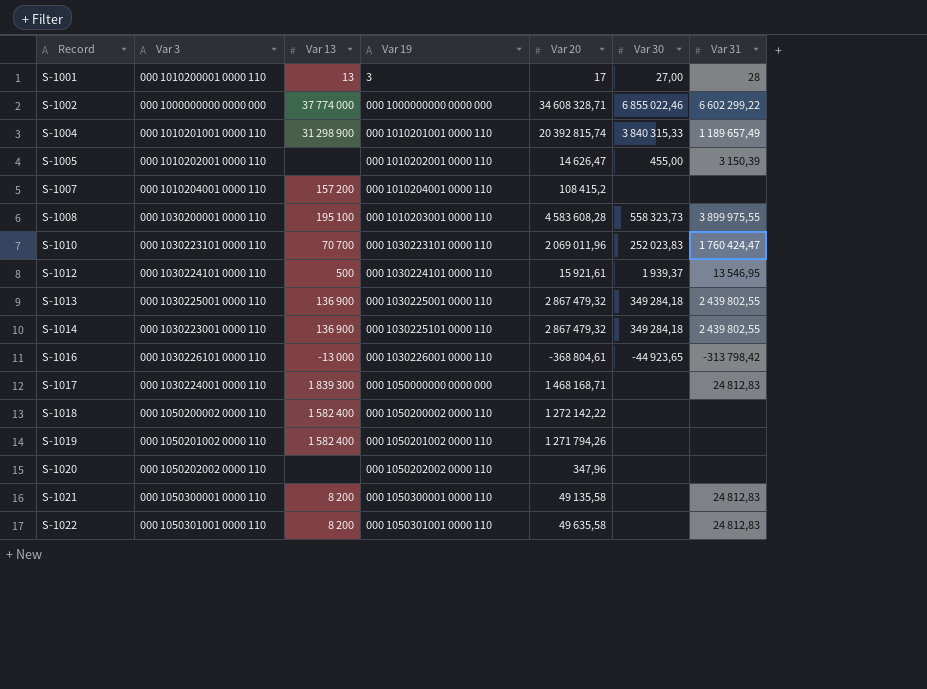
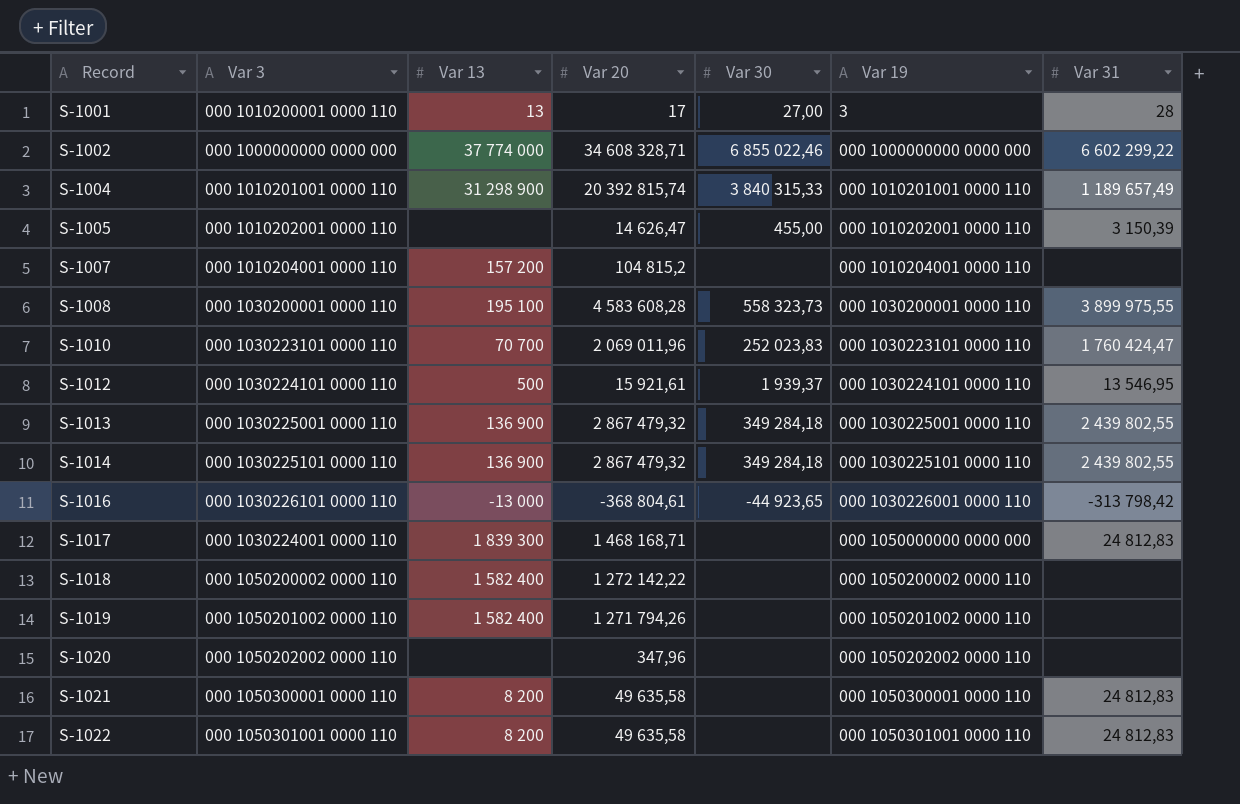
column Var 19 | position: 4 -> 6
S-1007 | Var 20: 108 415,2 -> 104 815,2
S-1008 | Var 19: 000 1010203001 0000 110 -> 000 1030200001 0000 110
S-1014 | Var 3: 000 1030223001 0000 110 -> 000 1030225101 0000 110
S-1021 | Var 20: 49 135,58 -> 49 635,58

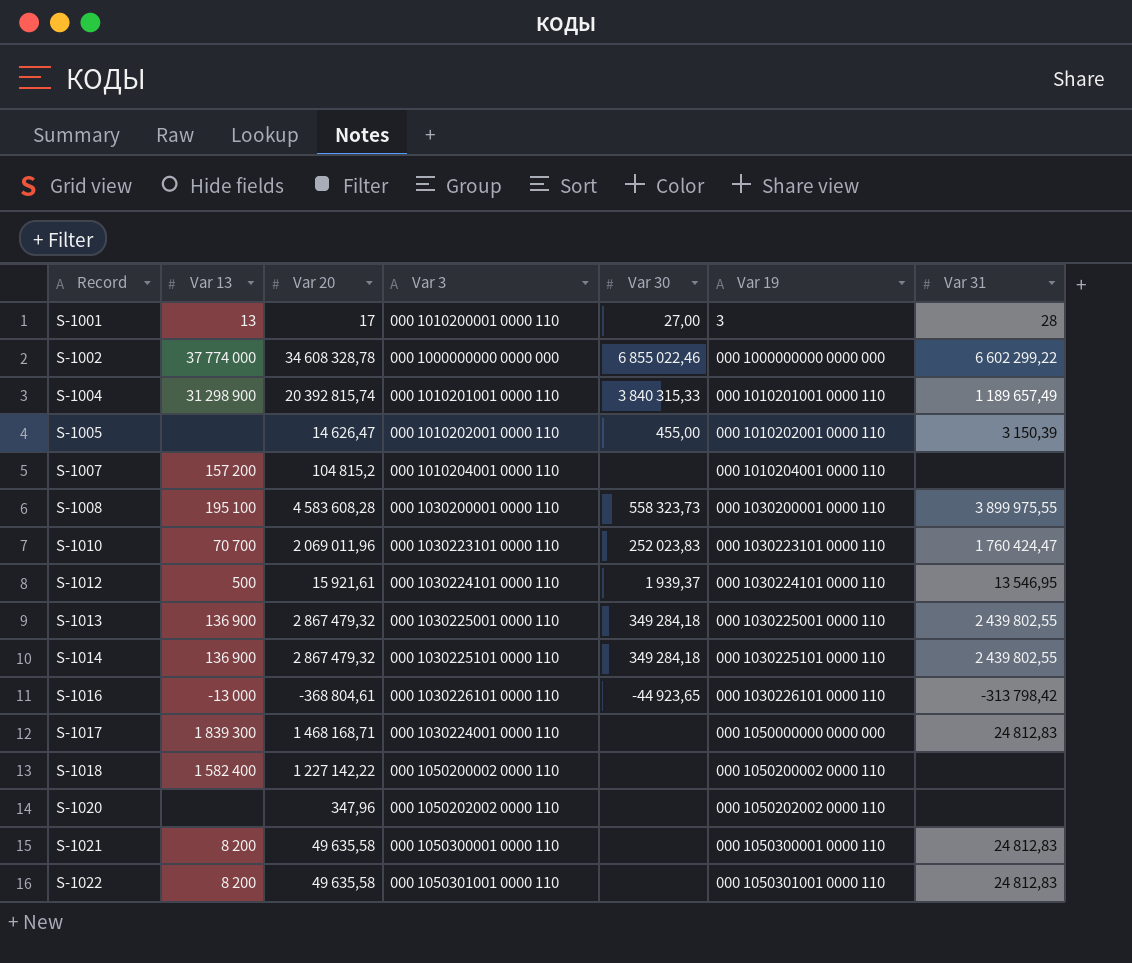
column Var 3 | position: 2 -> 4
row S-1019: 000 1050201002 0000 110 | 1 582 400 | 1 271 794,26 | none | 000 1050201002 0000 110 | none -> none
S-1002 | Var 20: 34 608 328,71 -> 34 608 328,78
S-1016 | Var 19: 000 1030226001 0000 110 -> 000 1030226101 0000 110
S-1018 | Var 20: 1 272 142,22 -> 1 227 142,22

